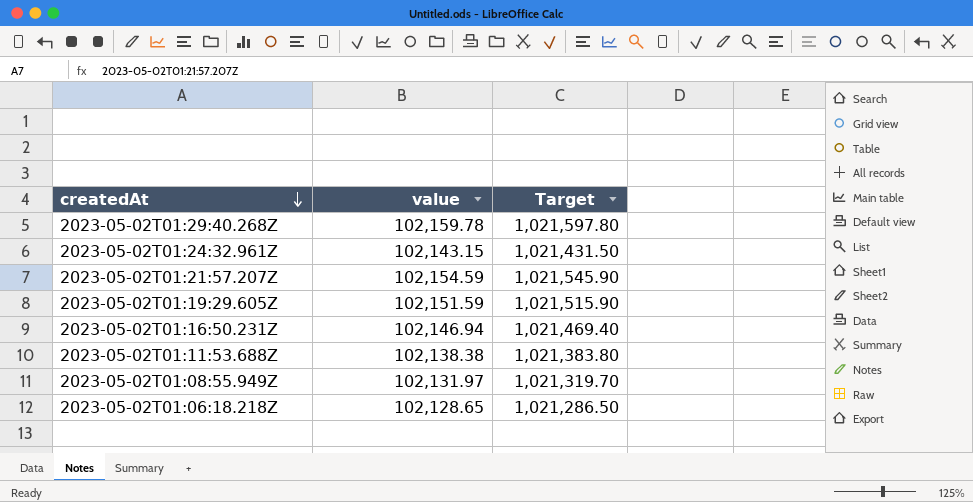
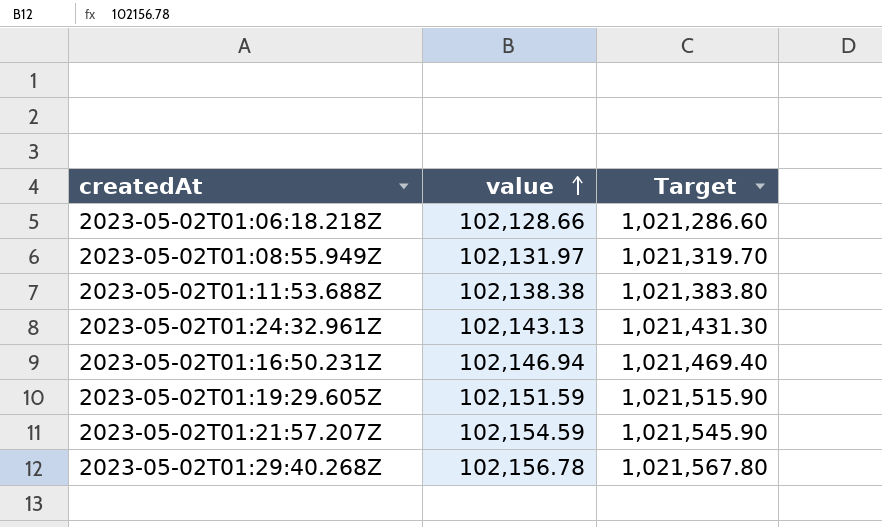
row order: createdAt descending -> value ascending
2023-05-02T01:06:18.218Z | value: 102,128.65 -> 102,128.66
2023-05-02T01:06:18.218Z | Target: 1,021,286.50 -> 1,021,286.60
2023-05-02T01:24:32.961Z | value: 102,143.15 -> 102,143.13
2023-05-02T01:24:32.961Z | Target: 1,021,431.50 -> 1,021,431.30
2023-05-02T01:29:40.268Z | value: 102,159.78 -> 102,156.78
2023-05-02T01:29:40.268Z | Target: 1,021,597.80 -> 1,021,567.80

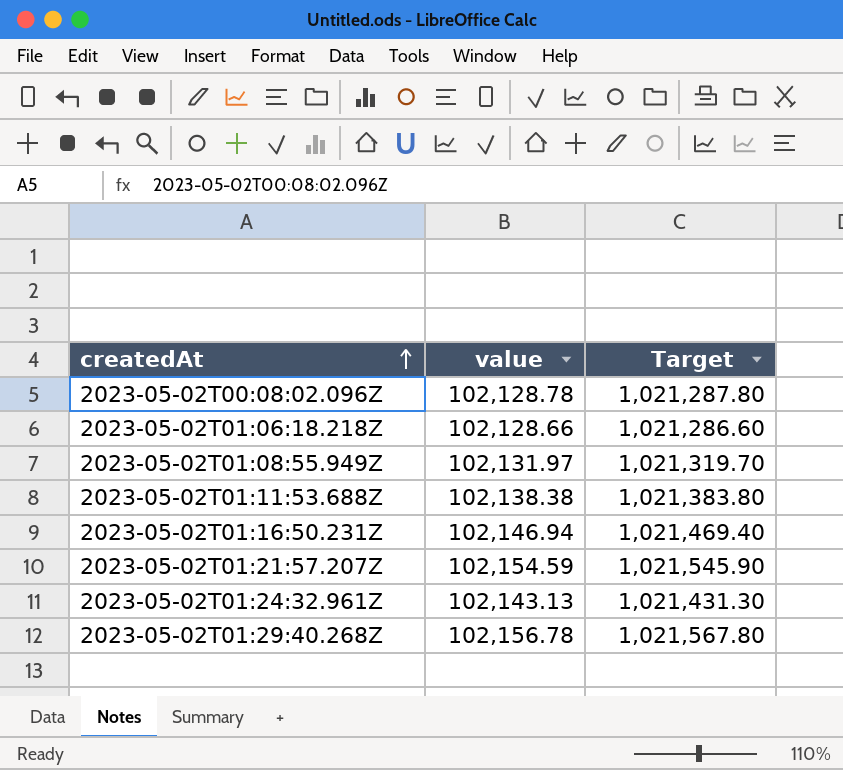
row order: value ascending -> createdAt ascending
row 2023-05-02T01:19:29.605Z: 102,151.59 | 1,021,515.90 -> none
row 2023-05-02T00:08:02.096Z: none -> 102,128.78 | 1,021,287.80

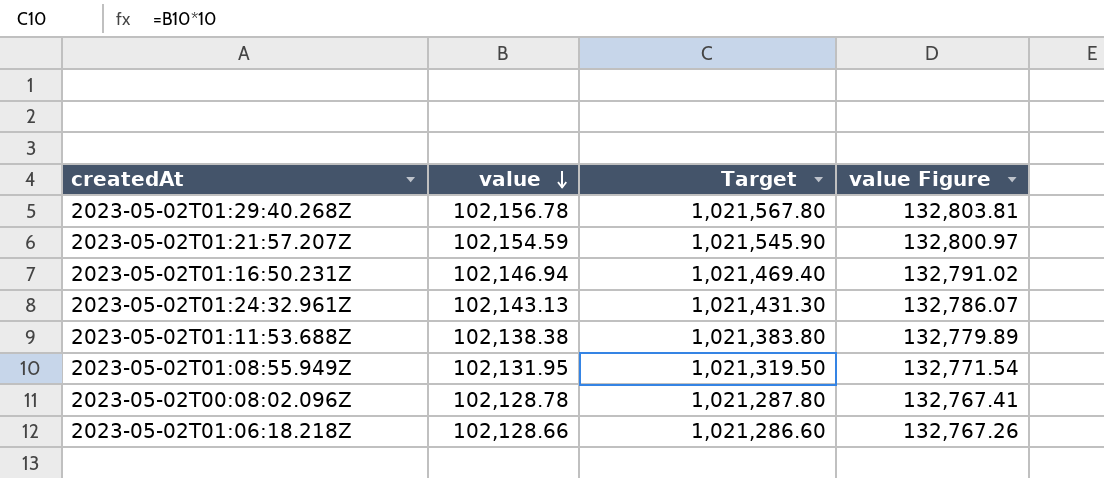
row order: createdAt ascending -> value descending
column value Figure | formula: none -> [value] * 1.3
2023-05-02T01:08:55.949Z | value: 102,131.97 -> 102,131.95
2023-05-02T01:08:55.949Z | Target: 1,021,319.70 -> 1,021,319.50

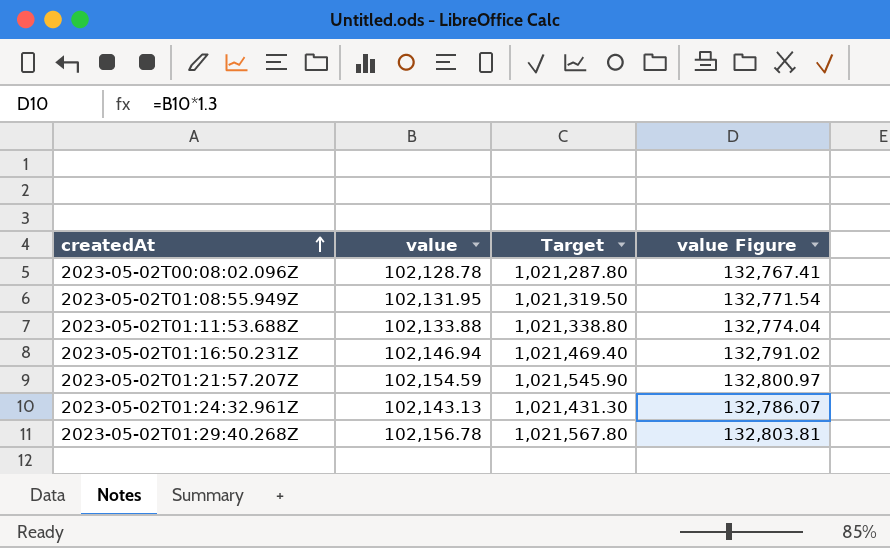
row order: value descending -> createdAt ascending
row 2023-05-02T01:06:18.218Z: 102,128.66 | 1,021,286.60 | 132,767.26 -> none
2023-05-02T01:11:53.688Z | value: 102,138.38 -> 102,133.88
2023-05-02T01:11:53.688Z | Target: 1,021,383.80 -> 1,021,338.80
2023-05-02T01:11:53.688Z | value Figure: 132,779.89 -> 132,774.04

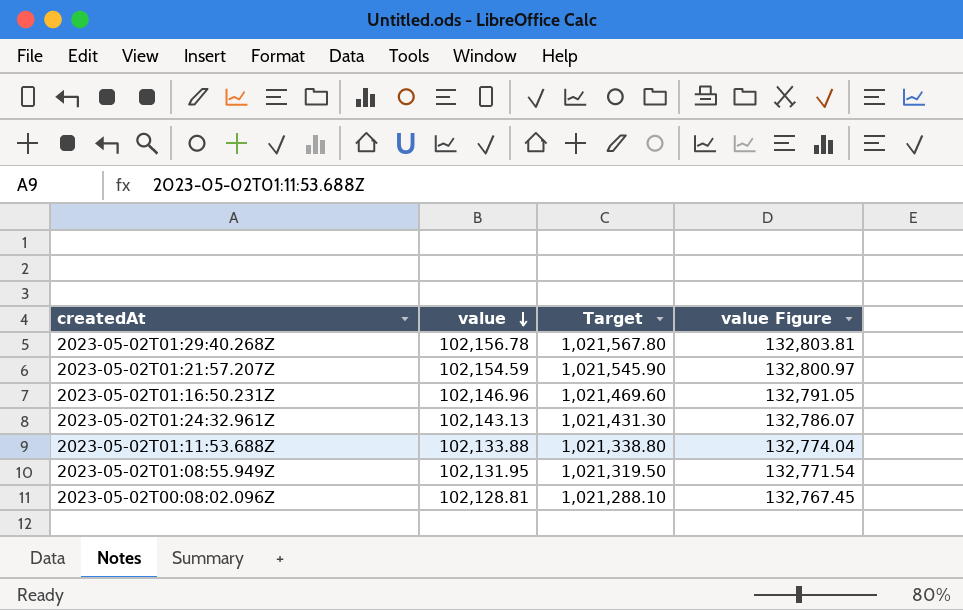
row order: createdAt ascending -> value descending
2023-05-02T01:16:50.231Z | value: 102,146.94 -> 102,146.96
2023-05-02T01:16:50.231Z | Target: 1,021,469.40 -> 1,021,469.60
2023-05-02T01:16:50.231Z | value Figure: 132,791.02 -> 132,791.05
2023-05-02T00:08:02.096Z | value: 102,128.78 -> 102,128.81
2023-05-02T00:08:02.096Z | Target: 1,021,287.80 -> 1,021,288.10
2023-05-02T00:08:02.096Z | value Figure: 132,767.41 -> 132,767.45

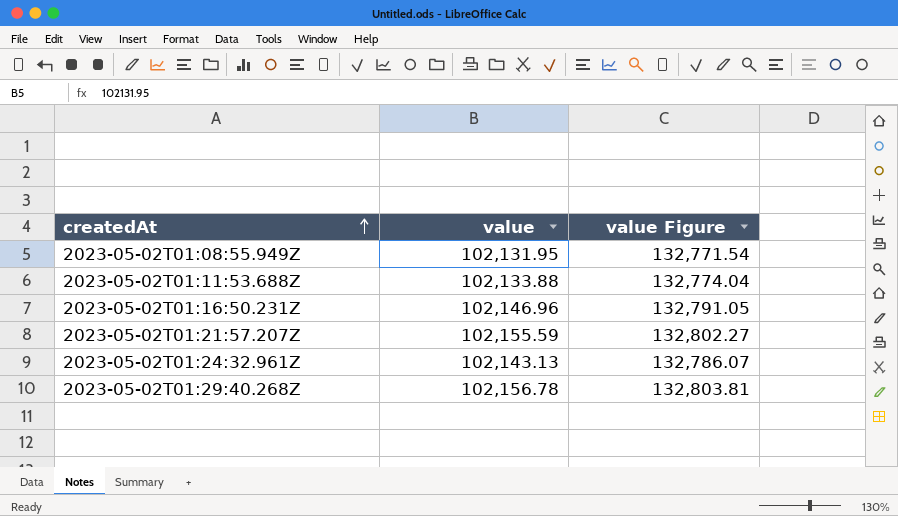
row order: value descending -> createdAt ascending
column Target | formula: [value] * 10 -> none
row 2023-05-02T00:08:02.096Z: 102,128.81 | 1,021,288.10 | 132,767.45 -> none
2023-05-02T01:21:57.207Z | value: 102,154.59 -> 102,155.59
2023-05-02T01:21:57.207Z | value Figure: 132,800.97 -> 132,802.27

